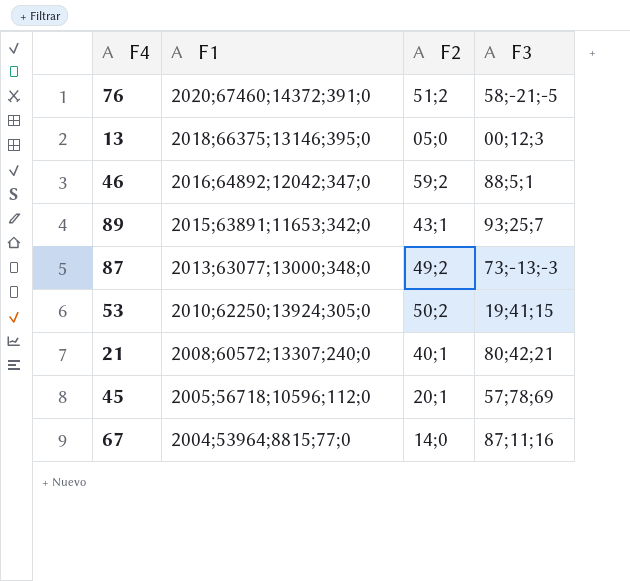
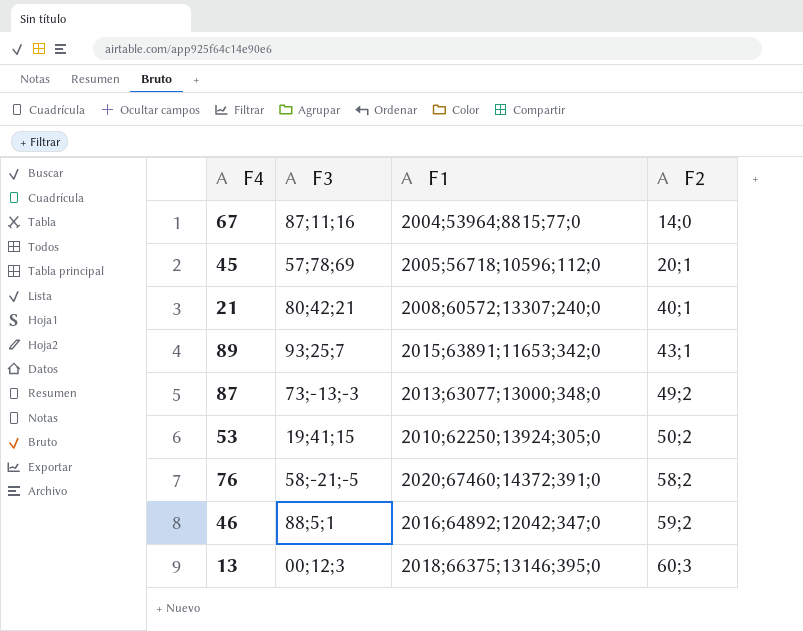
row order: F1 descending -> F2 ascending
column F3 | position: 4 -> 2
76 | F2: 51;2 -> 58;2
13 | F2: 05;0 -> 60;3

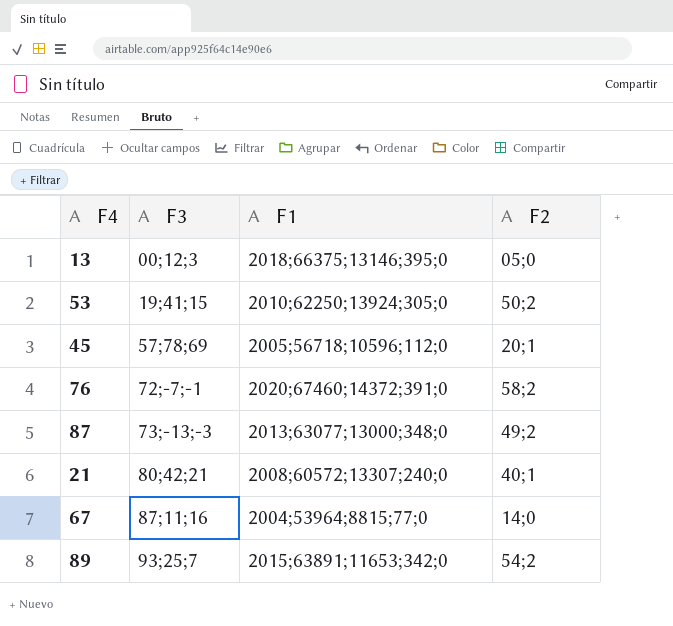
row order: F2 ascending -> F3 ascending
row 46: 88;5;1 | 2016;64892;12042;347;0 | 59;2 -> none
13 | F2: 60;3 -> 05;0
76 | F3: 58;-21;-5 -> 72;-7;-1
89 | F2: 43;1 -> 54;2

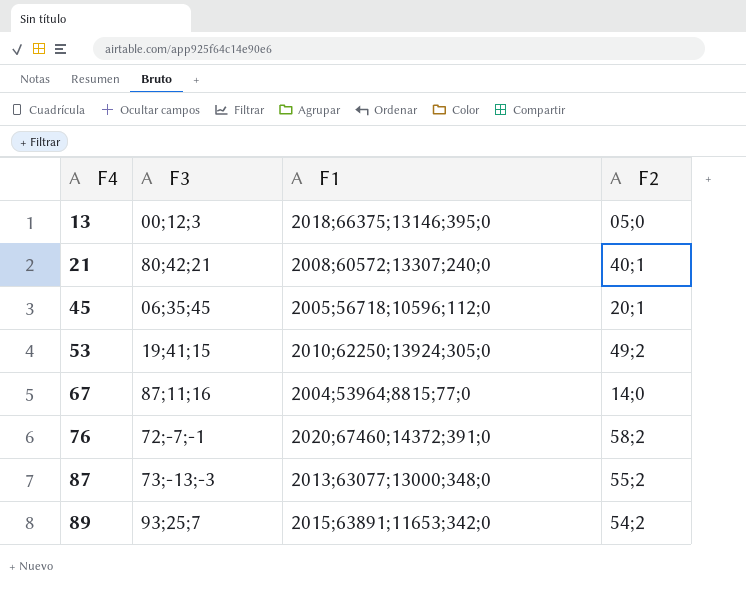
row order: F3 ascending -> F4 ascending
45 | F3: 57;78;69 -> 06;35;45
53 | F2: 50;2 -> 49;2
87 | F2: 49;2 -> 55;2

